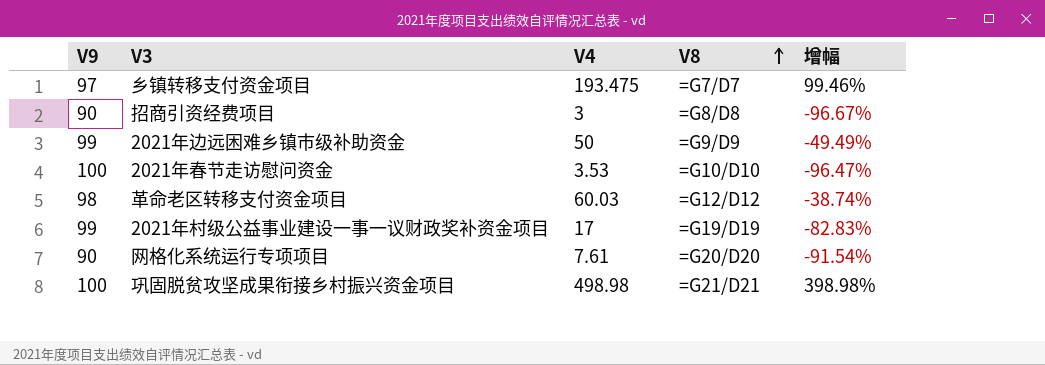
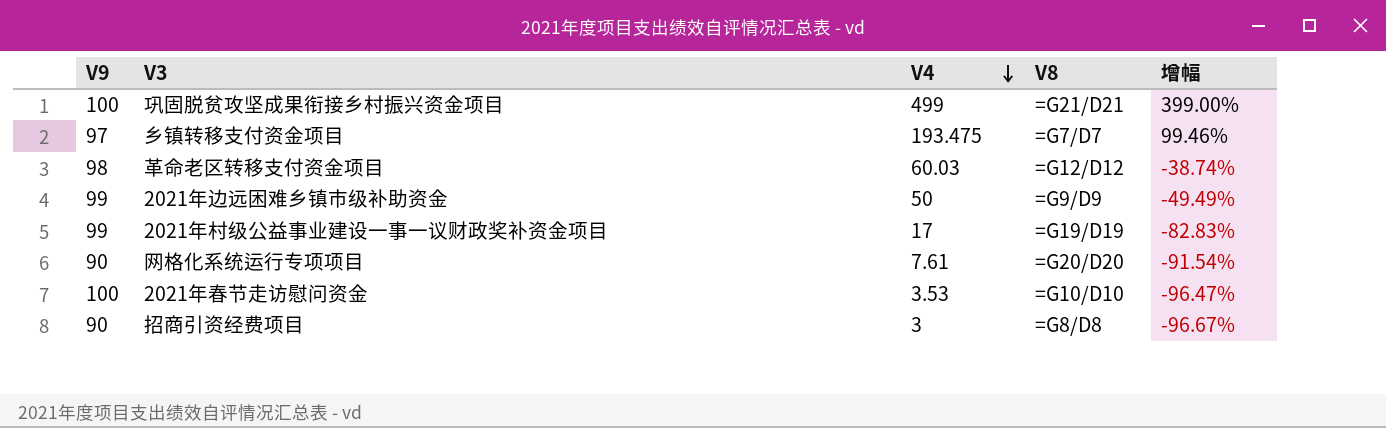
row order: V8 ascending -> V4 descending
巩固脱贫攻坚成果衔接乡村振兴资金项目 | V4: 498.98 -> 499
巩固脱贫攻坚成果衔接乡村振兴资金项目 | 增幅: 398.98% -> 399.00%

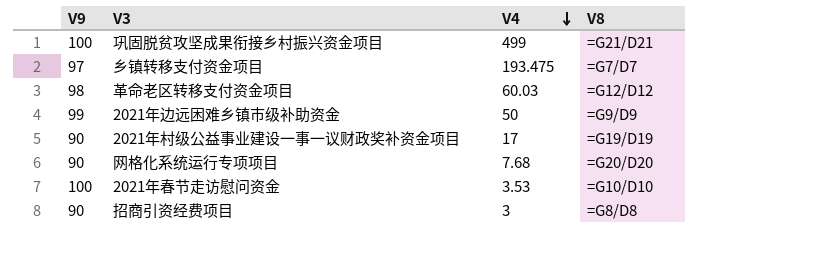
column 增幅 | formula: ([V4] - [V9]) / [V9] -> none
2021年村级公益事业建设一事一议财政奖补资金项目 | V9: 99 -> 90
网格化系统运行专项项目 | V4: 7.61 -> 7.68

